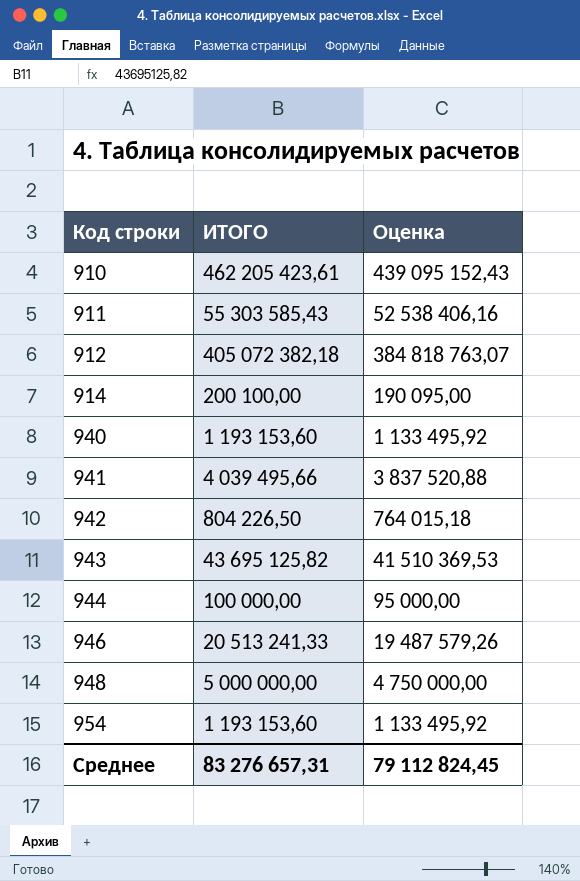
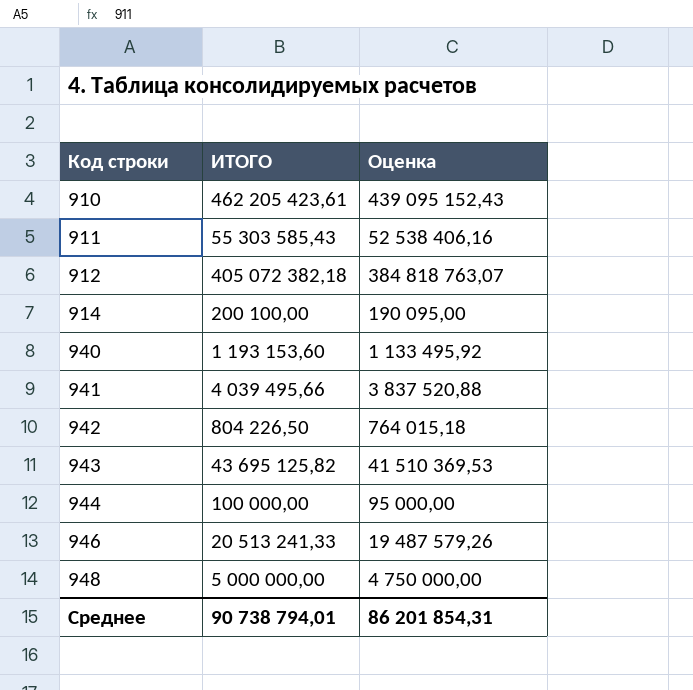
row 954: 1 193 153,60 | 1 133 495,92 -> none
Среднее | ИТОГО: 83 276 657,31 -> 90 738 794,01
Среднее | Оценка: 79 112 824,45 -> 86 201 854,31

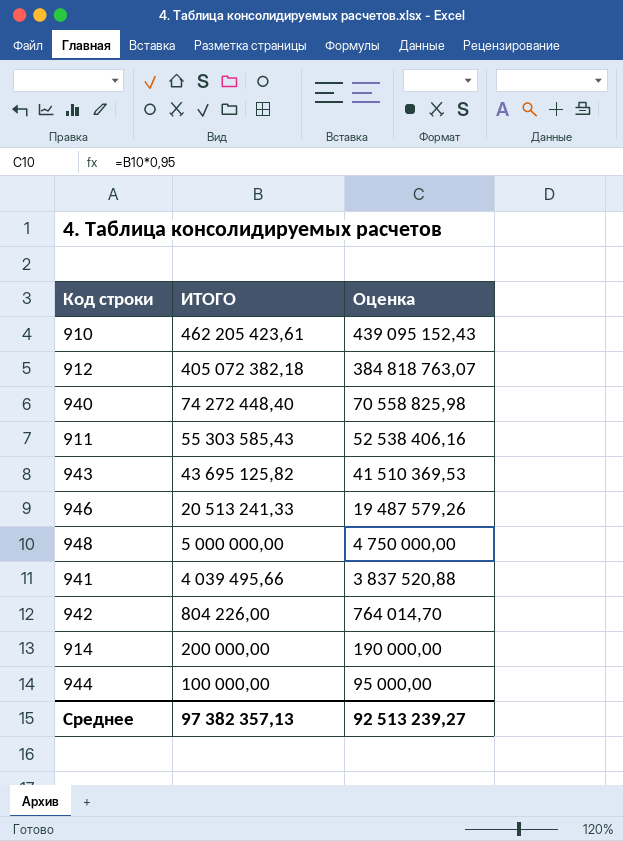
row order: Код строки ascending -> ИТОГО descending
940 | ИТОГО: 1 193 153,60 -> 74 272 448,40
940 | Оценка: 1 133 495,92 -> 70 558 825,98
942 | ИТОГО: 804 226,50 -> 804 226,00
942 | Оценка: 764 015,18 -> 764 014,70
914 | ИТОГО: 200 100,00 -> 200 000,00
914 | Оценка: 190 095,00 -> 190 000,00
Среднее | ИТОГО: 90 738 794,01 -> 97 382 357,13
Среднее | Оценка: 86 201 854,31 -> 92 513 239,27

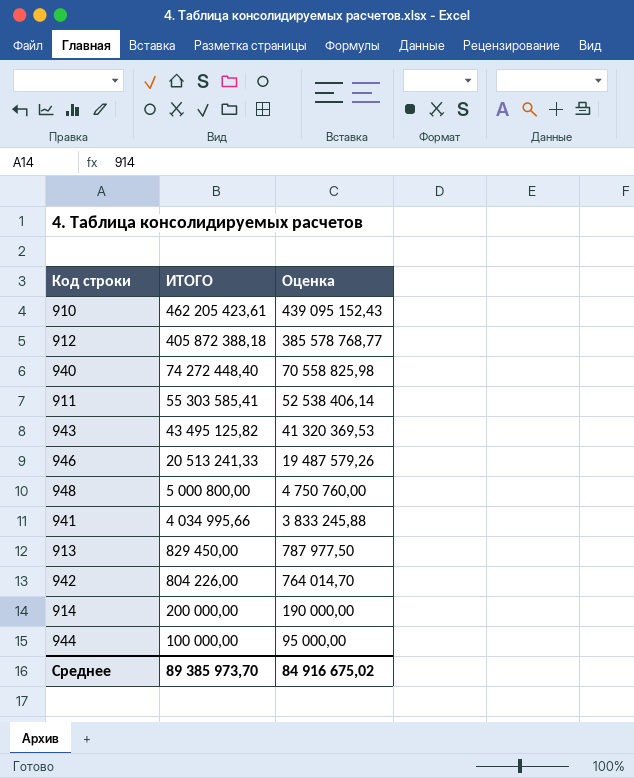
912 | ИТОГО: 405 072 382,18 -> 405 872 388,18
912 | Оценка: 384 818 763,07 -> 385 578 768,77
911 | ИТОГО: 55 303 585,43 -> 55 303 585,41
911 | Оценка: 52 538 406,16 -> 52 538 406,14
943 | ИТОГО: 43 695 125,82 -> 43 495 125,82
943 | Оценка: 41 510 369,53 -> 41 320 369,53
948 | ИТОГО: 5 000 000,00 -> 5 000 800,00
948 | Оценка: 4 750 000,00 -> 4 750 760,00
941 | ИТОГО: 4 039 495,66 -> 4 034 995,66
941 | Оценка: 3 837 520,88 -> 3 833 245,88
row 913: none -> 829 450,00 | 787 977,50
Среднее | ИТОГО: 97 382 357,13 -> 89 385 973,70
Среднее | Оценка: 92 513 239,27 -> 84 916 675,02

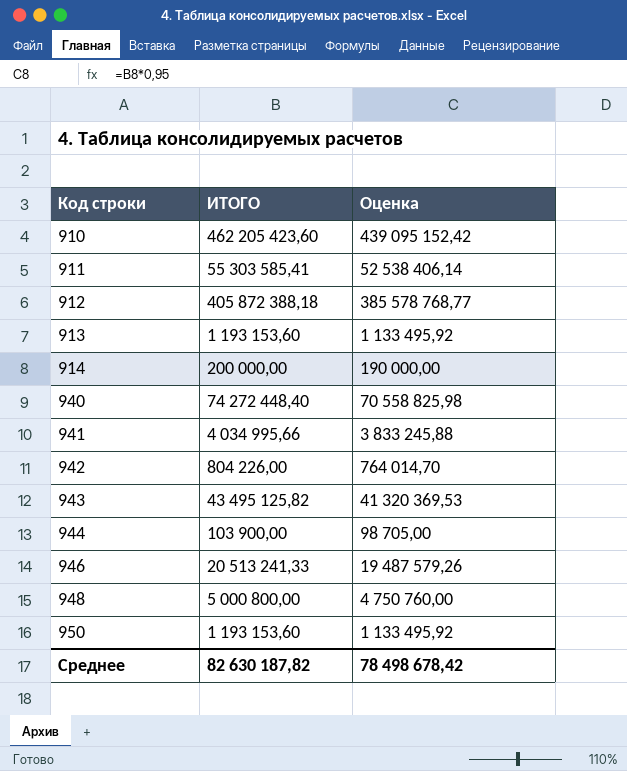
row order: ИТОГО descending -> Код строки ascending
910 | ИТОГО: 462 205 423,61 -> 462 205 423,60
910 | Оценка: 439 095 152,43 -> 439 095 152,42
913 | ИТОГО: 829 450,00 -> 1 193 153,60
913 | Оценка: 787 977,50 -> 1 133 495,92
944 | ИТОГО: 100 000,00 -> 103 900,00
944 | Оценка: 95 000,00 -> 98 705,00
row 950: none -> 1 193 153,60 | 1 133 495,92
Среднее | ИТОГО: 89 385 973,70 -> 82 630 187,82
Среднее | Оценка: 84 916 675,02 -> 78 498 678,42

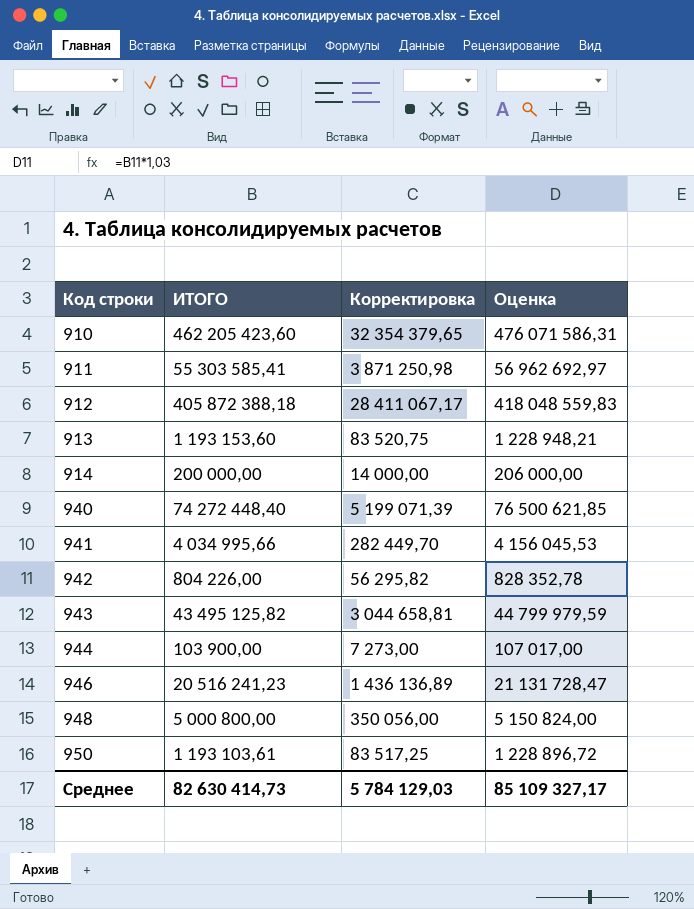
column Корректировка | formula: none -> [ИТОГО] * 0,07
column Оценка | formula: [ИТОГО] * 0,95 -> [ИТОГО] * 1,03
946 | ИТОГО: 20 513 241,33 -> 20 516 241,23
950 | ИТОГО: 1 193 153,60 -> 1 193 103,61
Среднее | ИТОГО: 82 630 187,82 -> 82 630 414,73
Среднее | Оценка: 78 498 678,42 -> 85 109 327,17

